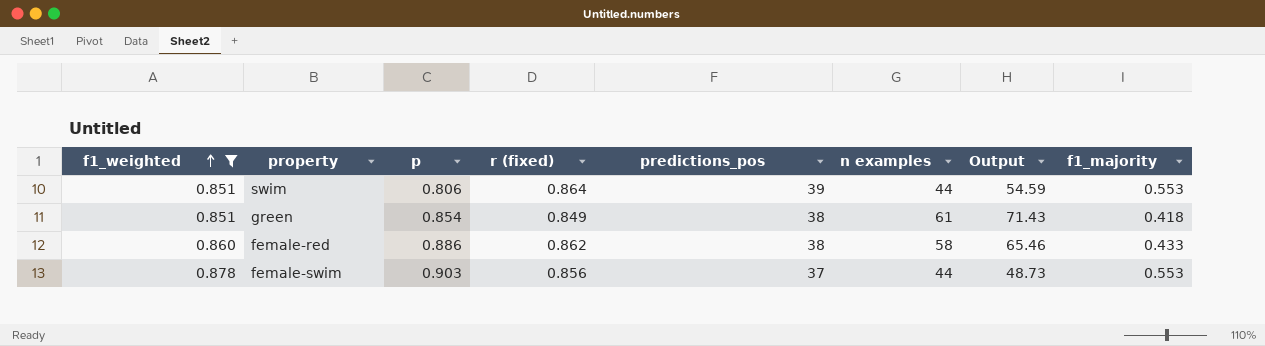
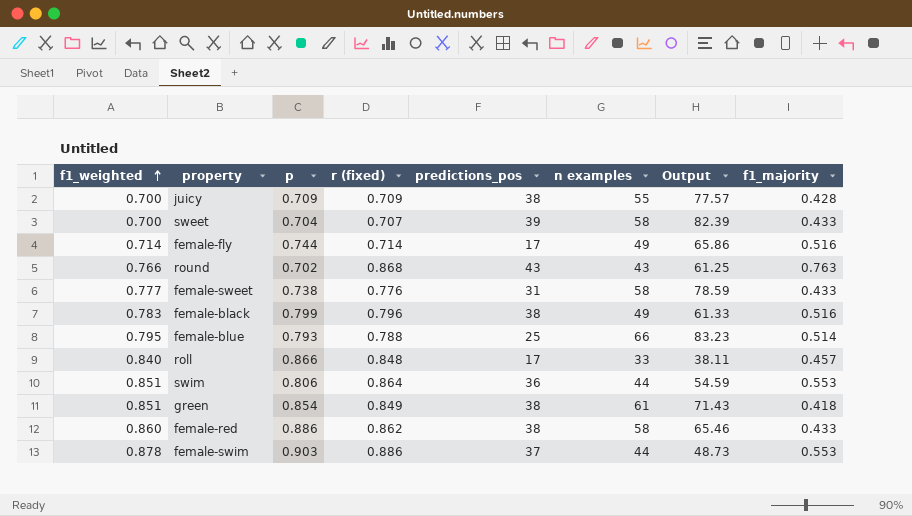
filter: f1_weighted >= 0.851 -> none
swim | predictions_pos: 39 -> 36
female-swim | r (fixed): 0.856 -> 0.886

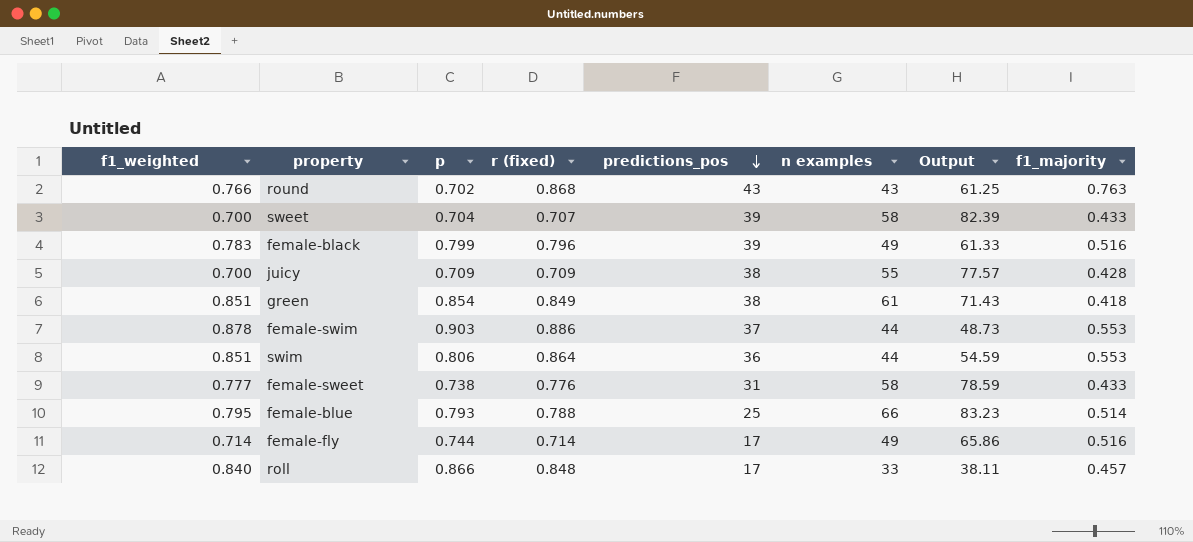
row order: f1_weighted ascending -> predictions_pos descending
row female-red: 0.860 | 0.886 | 0.862 | 38 | 58 | 65.46 | 0.433 -> none
female-black | predictions_pos: 38 -> 39

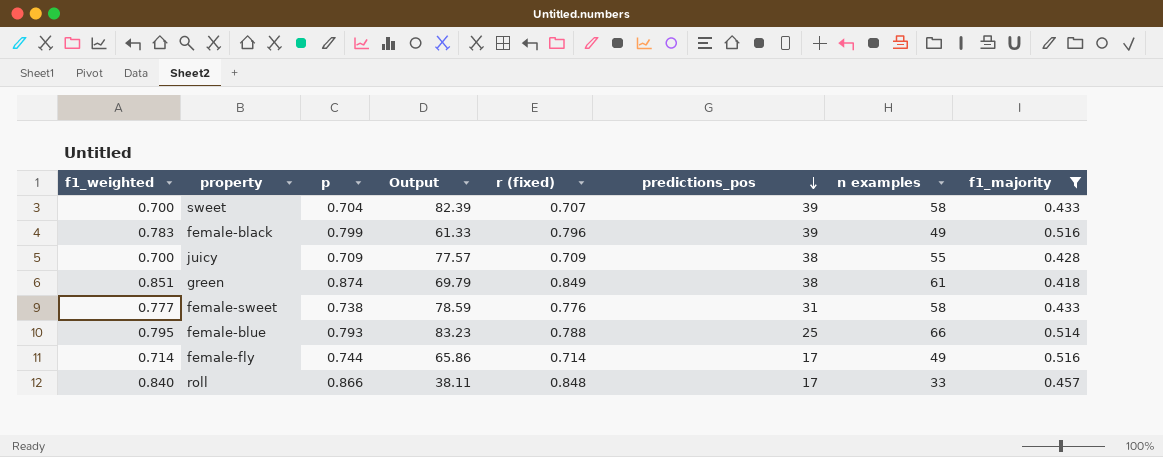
filter: none -> f1_majority <= 0.516
column Output | position: 7 -> 4
green | p: 0.854 -> 0.874
green | Output: 71.43 -> 69.79

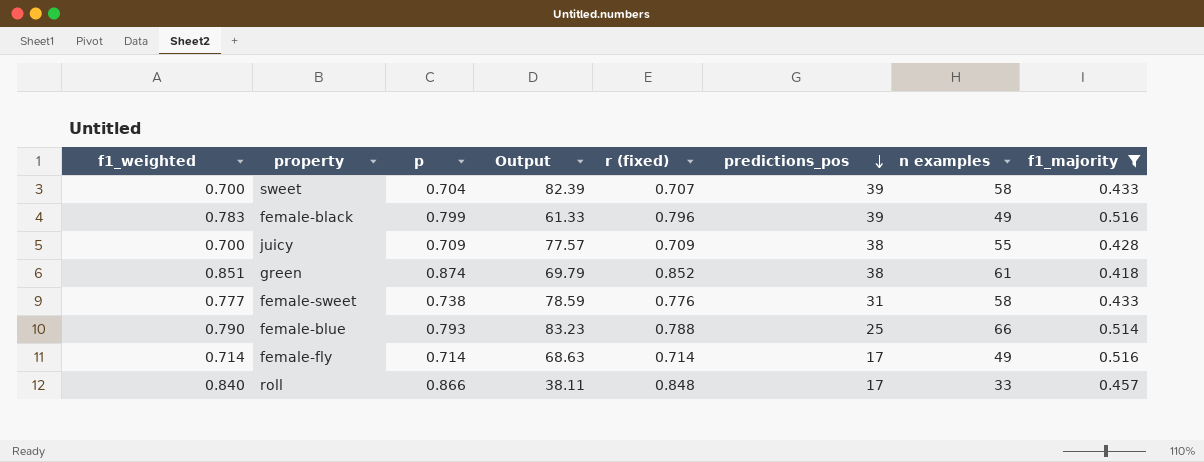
green | r (fixed): 0.849 -> 0.852
female-blue | f1_weighted: 0.795 -> 0.790
female-fly | p: 0.744 -> 0.714
female-fly | Output: 65.86 -> 68.63

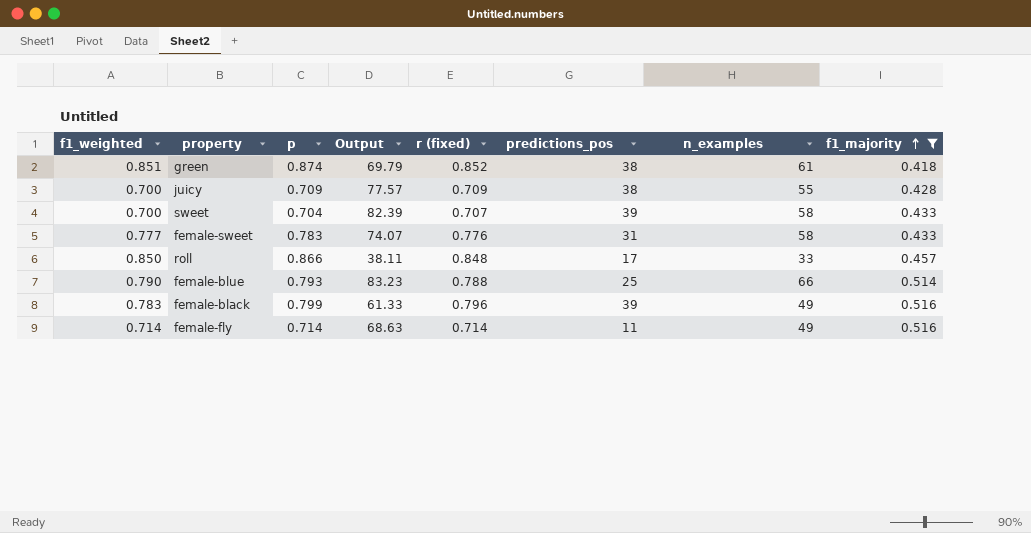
row order: predictions_pos descending -> f1_majority ascending
column name: n examples -> n_examples
female-sweet | p: 0.738 -> 0.783
female-sweet | Output: 78.59 -> 74.07
roll | f1_weighted: 0.840 -> 0.850
female-fly | predictions_pos: 17 -> 11

